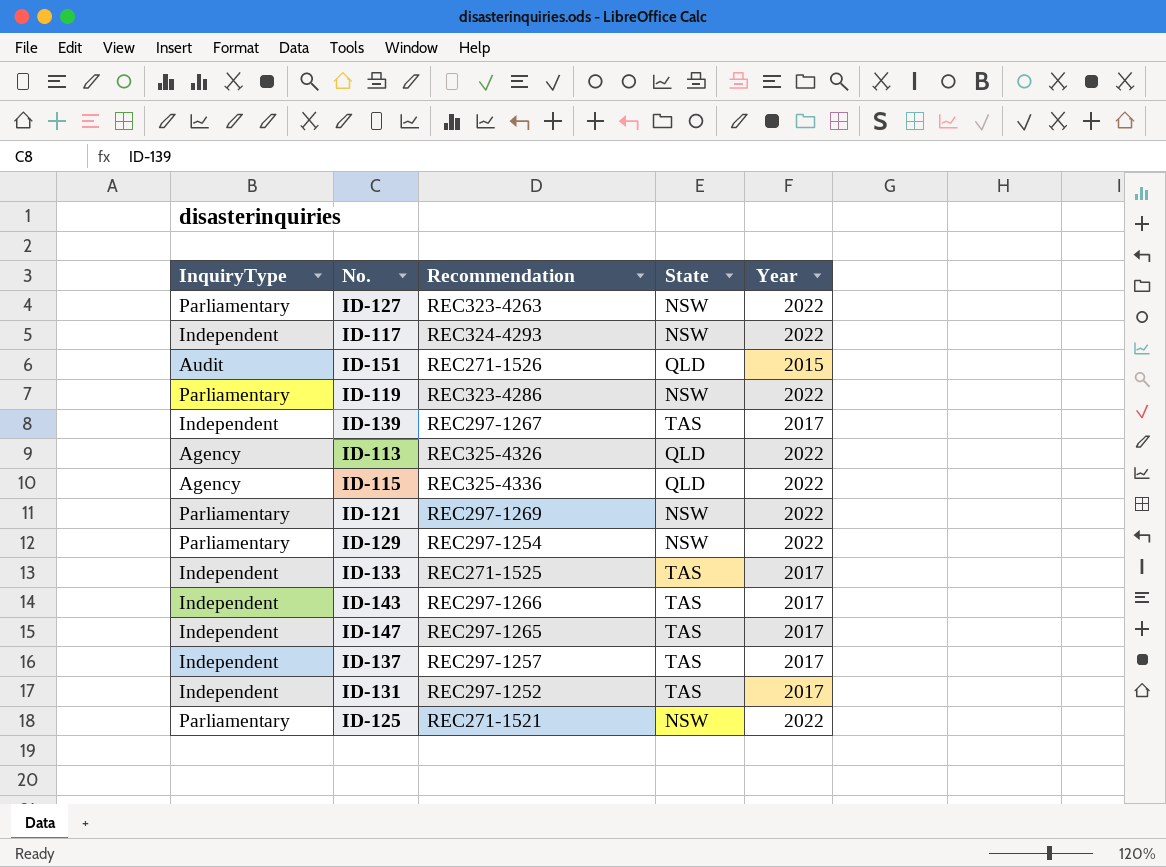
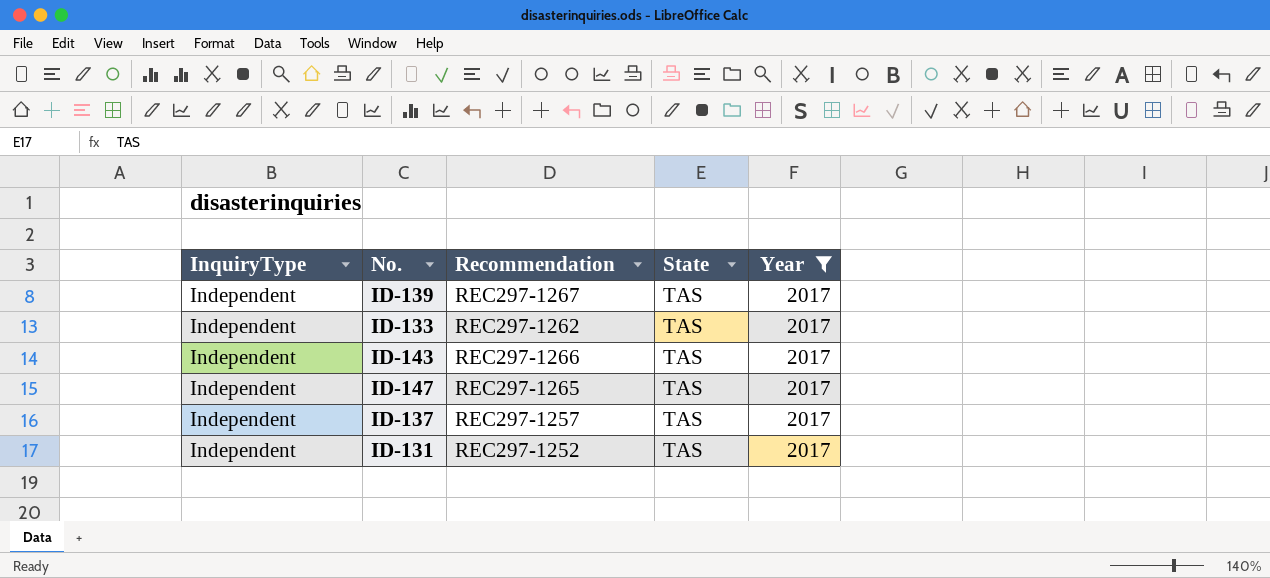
filter: none -> Year = 2017
ID-133 | Recommendation: REC271-1525 -> REC297-1262

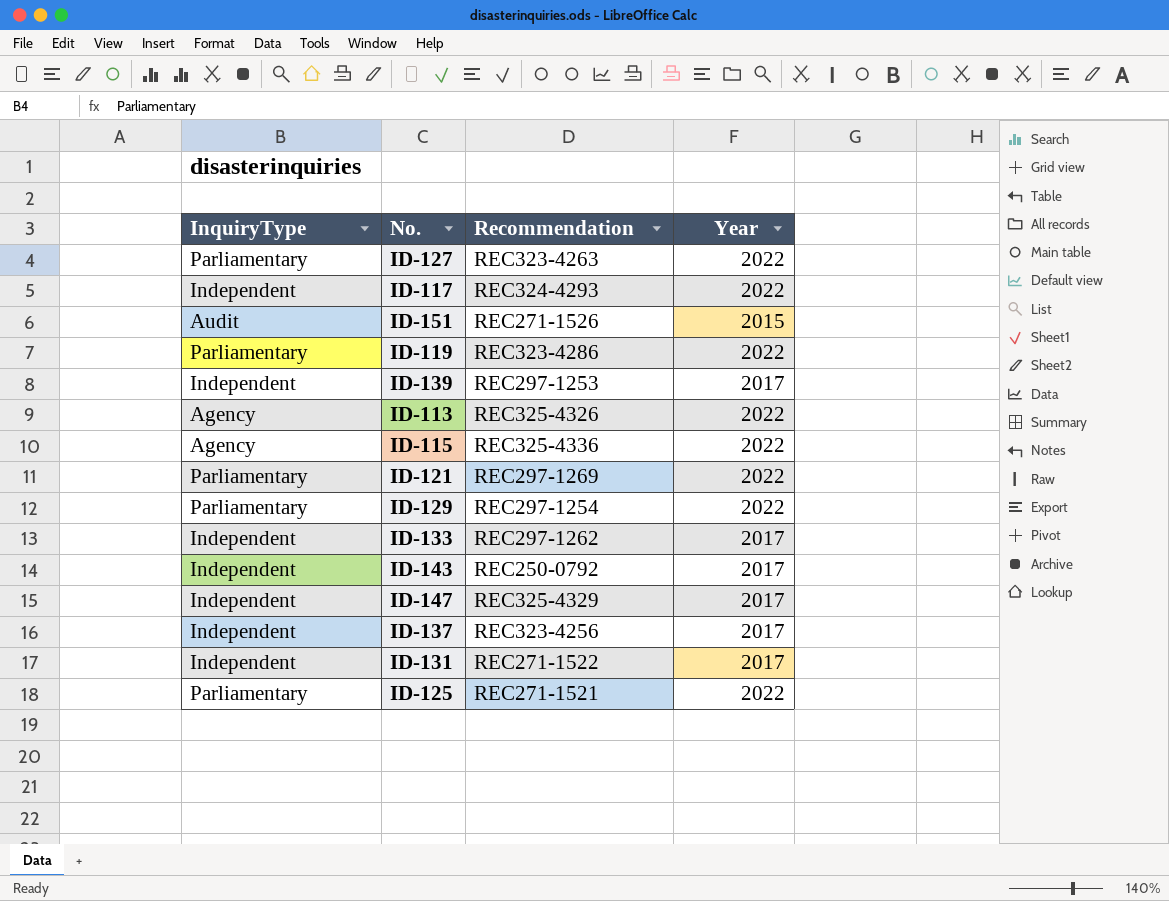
filter: Year = 2017 -> none
column State | position: 4 -> none
ID-139 | Recommendation: REC297-1267 -> REC297-1253
ID-143 | Recommendation: REC297-1266 -> REC250-0792
ID-147 | Recommendation: REC297-1265 -> REC325-4329
ID-137 | Recommendation: REC297-1257 -> REC323-4256
ID-131 | Recommendation: REC297-1252 -> REC271-1522

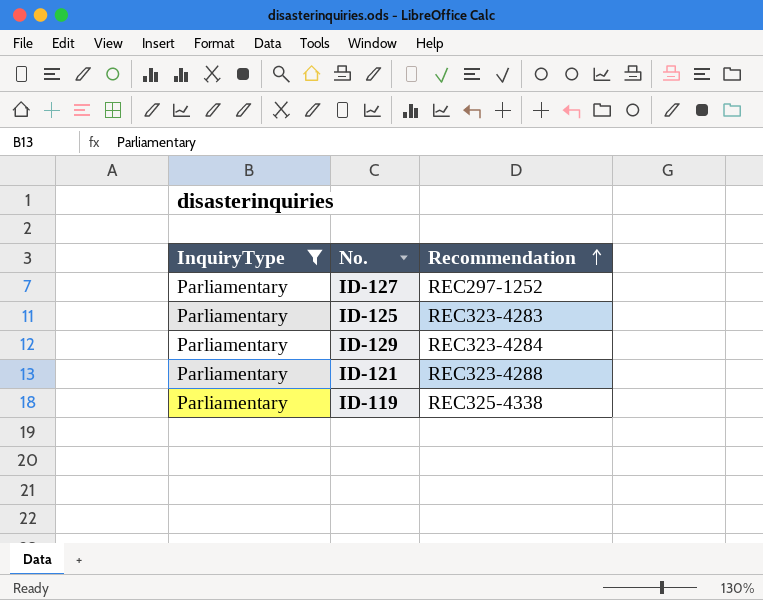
filter: none -> InquiryType = Parliamentary
row order: none -> Recommendation ascending
column Year | position: 4 -> none
ID-127 | Recommendation: REC323-4263 -> REC297-1252
ID-125 | Recommendation: REC271-1521 -> REC323-4283
ID-129 | Recommendation: REC297-1254 -> REC323-4284
ID-121 | Recommendation: REC297-1269 -> REC323-4288
ID-119 | Recommendation: REC323-4286 -> REC325-4338

